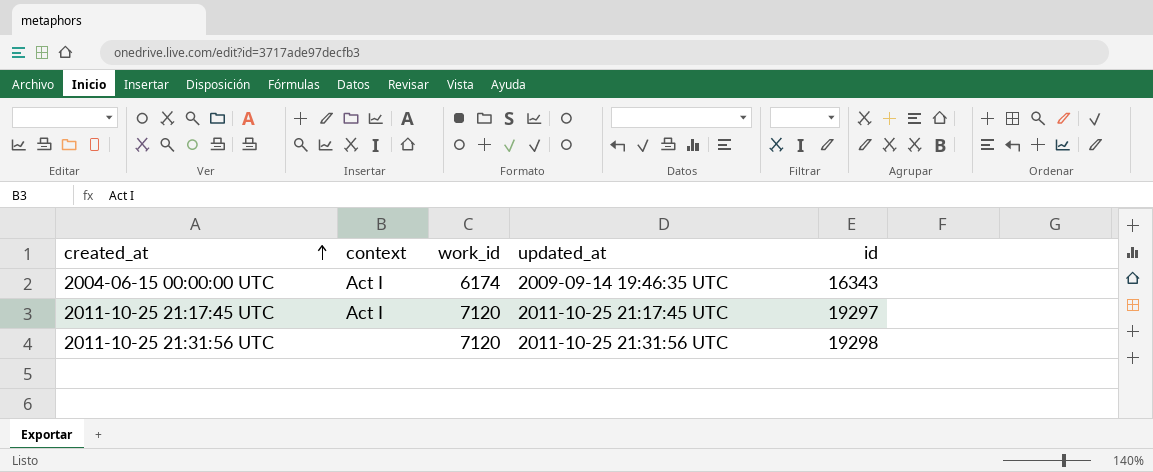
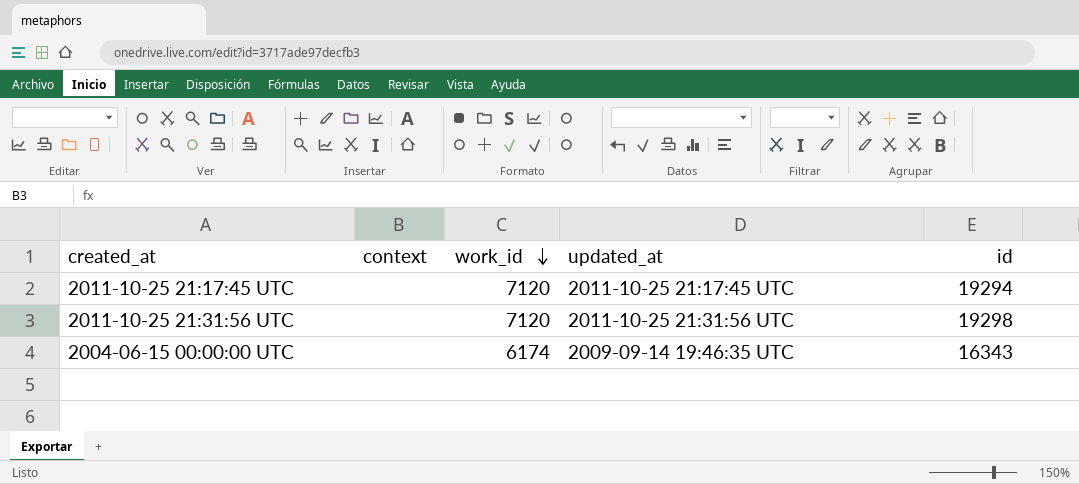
row order: created_at ascending -> work_id descending
2011-10-25 21:17:45 UTC | context: Act I -> none
2011-10-25 21:17:45 UTC | id: 19297 -> 19294
2004-06-15 00:00:00 UTC | context: Act I -> none

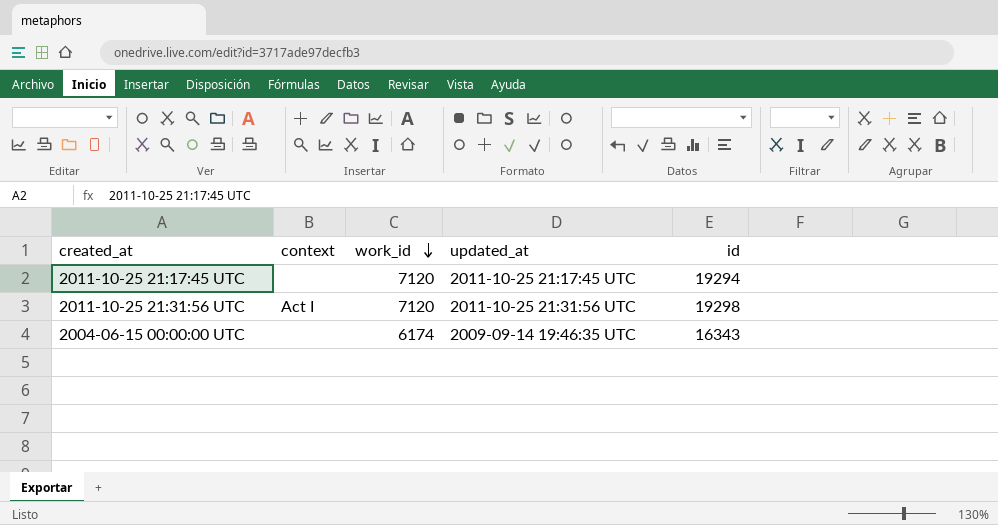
2011-10-25 21:31:56 UTC | context: none -> Act I

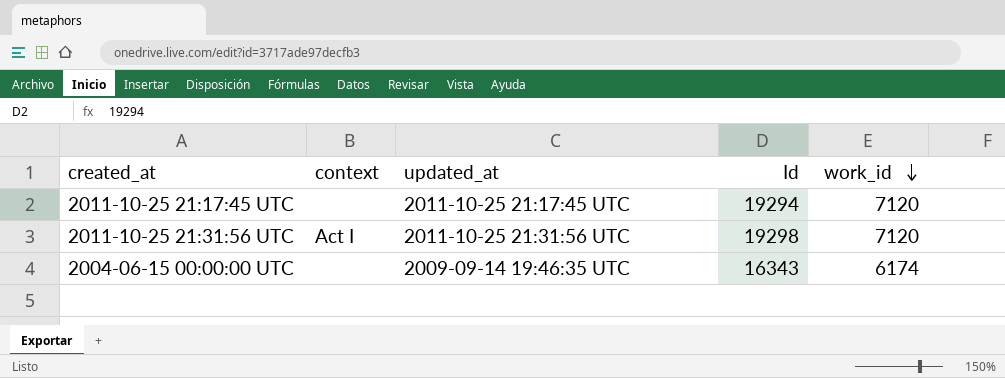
column name: id -> Id
column work_id | position: 3 -> 5

